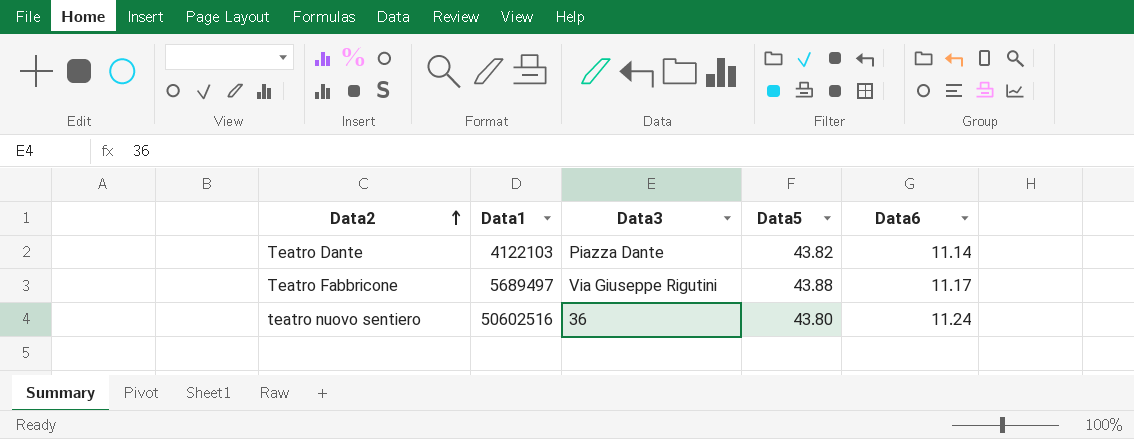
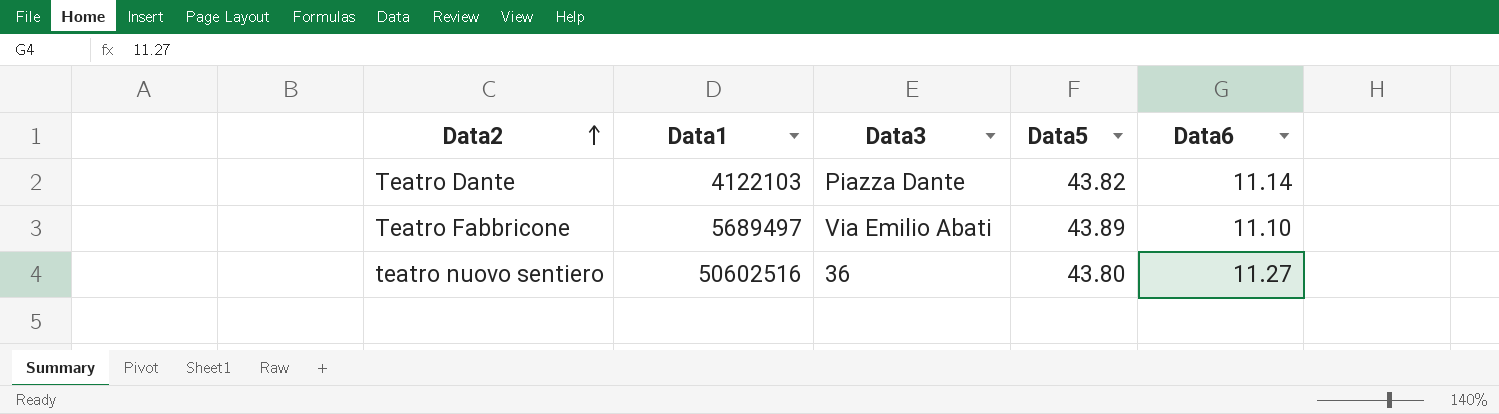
Teatro Fabbricone | Data3: Via Giuseppe Rigutini -> Via Emilio Abati
Teatro Fabbricone | Data5: 43.88 -> 43.89
Teatro Fabbricone | Data6: 11.17 -> 11.10
teatro nuovo sentiero | Data6: 11.24 -> 11.27

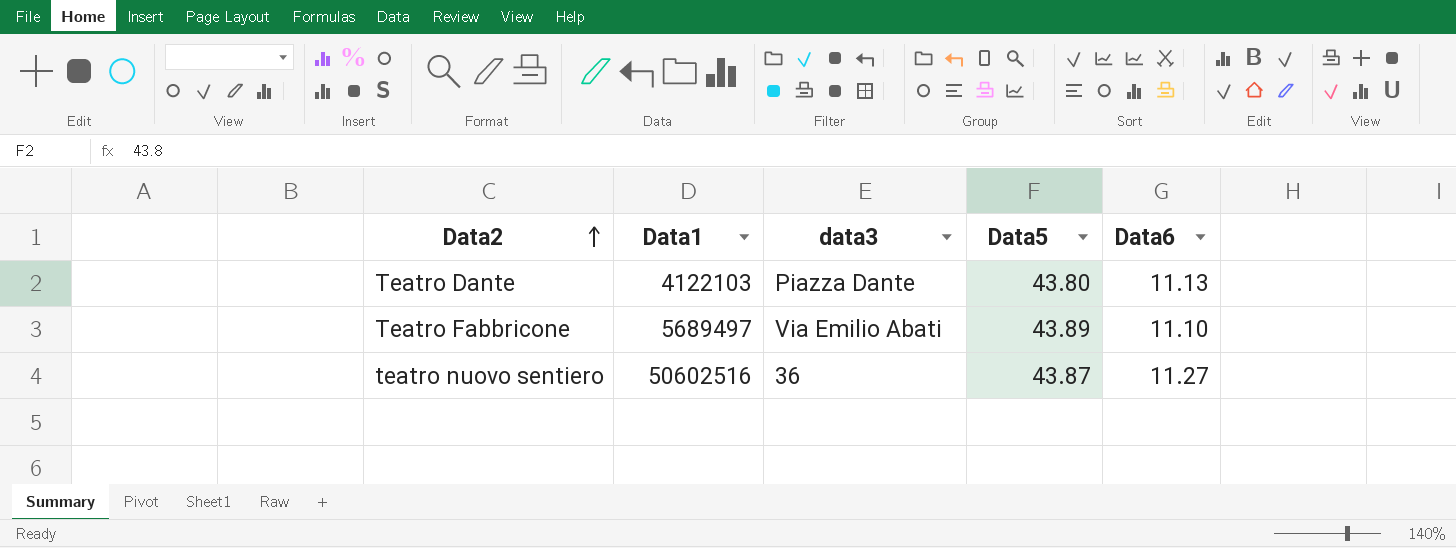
column name: Data3 -> data3
Teatro Dante | Data5: 43.82 -> 43.80
Teatro Dante | Data6: 11.14 -> 11.13
teatro nuovo sentiero | Data5: 43.80 -> 43.87

